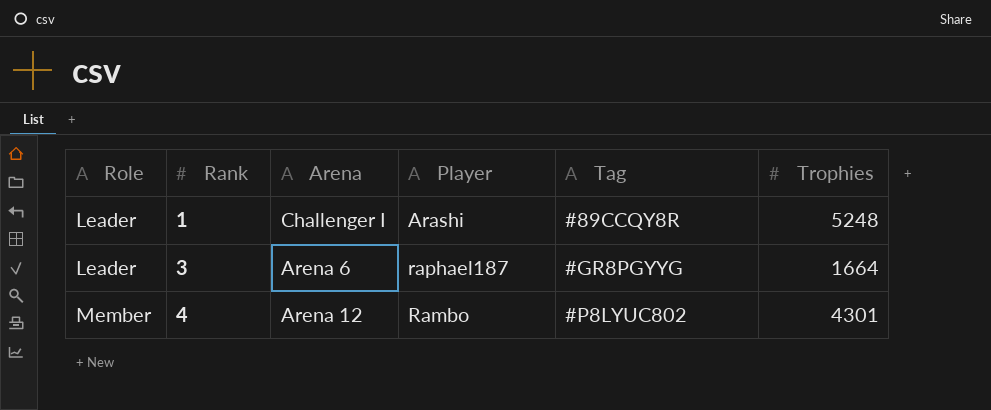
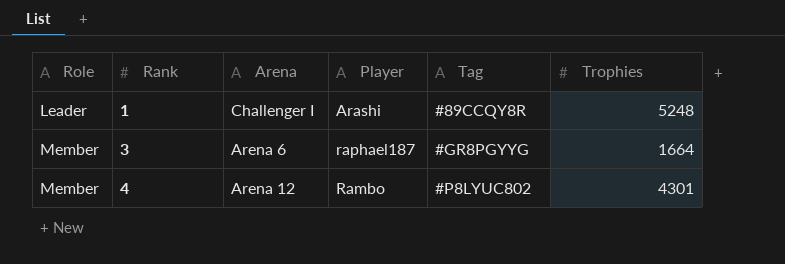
3 | Role: Leader -> Member

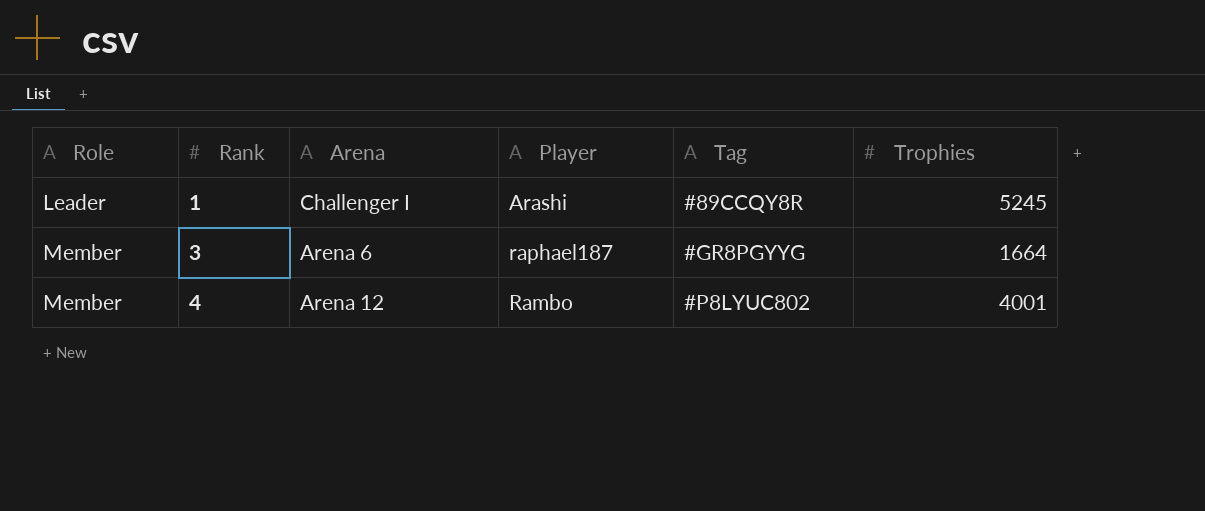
1 | Trophies: 5248 -> 5245
4 | Trophies: 4301 -> 4001

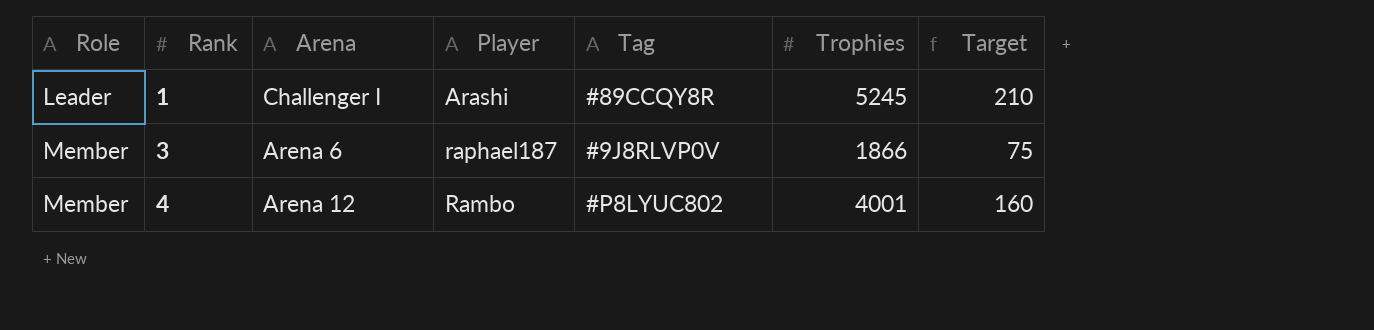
column Target | formula: none -> [Trophies] * 0.04
3 | Tag: #GR8PGYYG -> #9J8RLVP0V
3 | Trophies: 1664 -> 1866

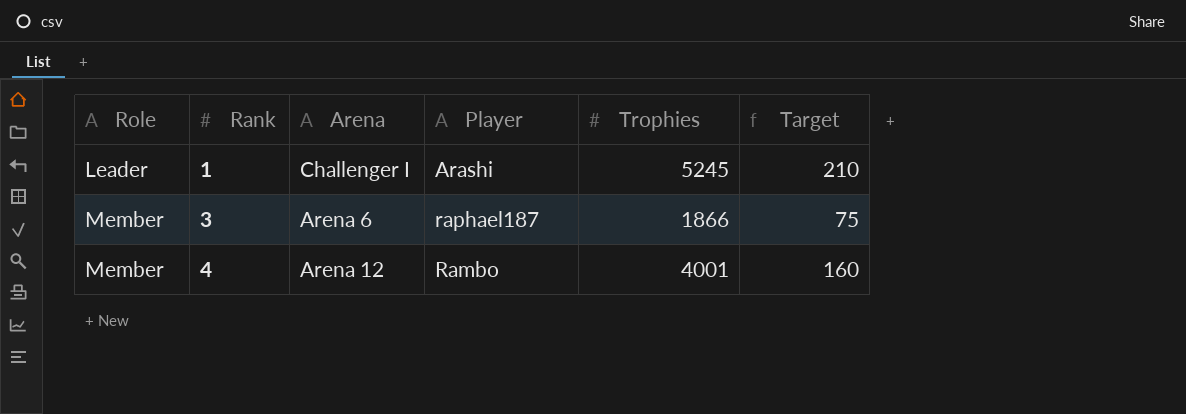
column Tag | position: 5 -> none

